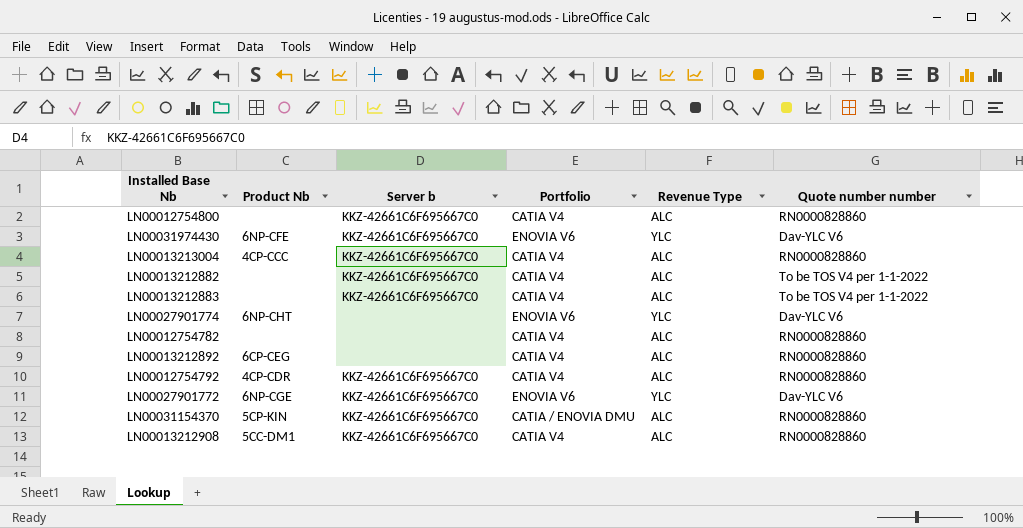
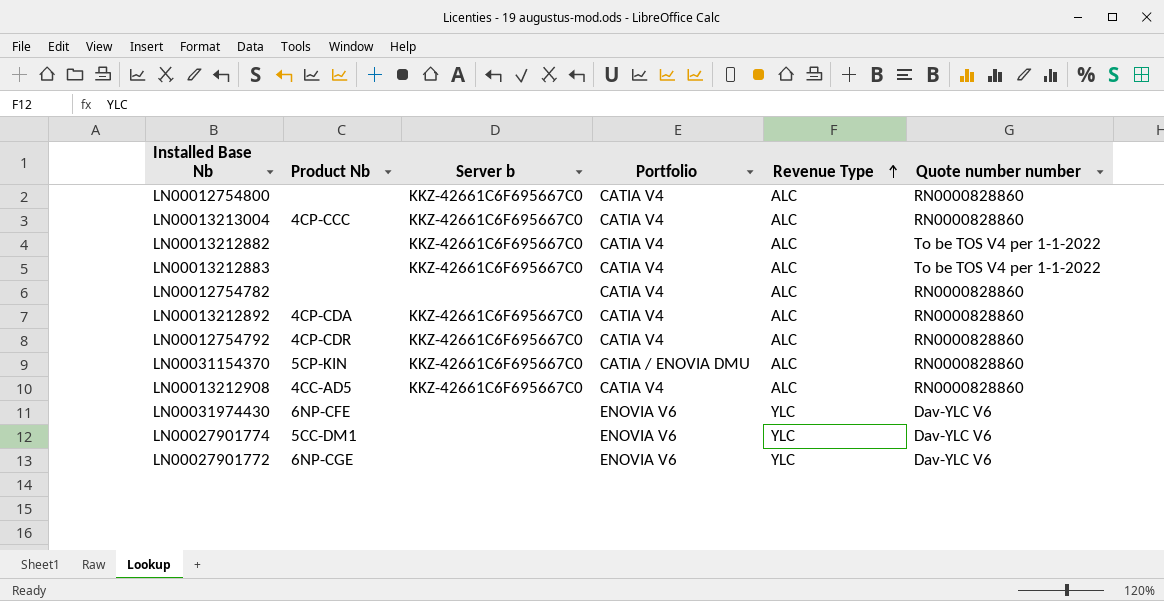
row order: none -> Revenue Type ascending
LN00013212892 | Product Nb: 6CP-CEG -> 4CP-CDA
LN00013212892 | Server b: none -> KKZ-42661C6F695667C0
LN00013212908 | Product Nb: 5CC-DM1 -> 4CC-AD5
LN00031974430 | Server b: KKZ-42661C6F695667C0 -> none
LN00027901774 | Product Nb: 6NP-CHT -> 5CC-DM1
LN00027901772 | Server b: KKZ-42661C6F695667C0 -> none

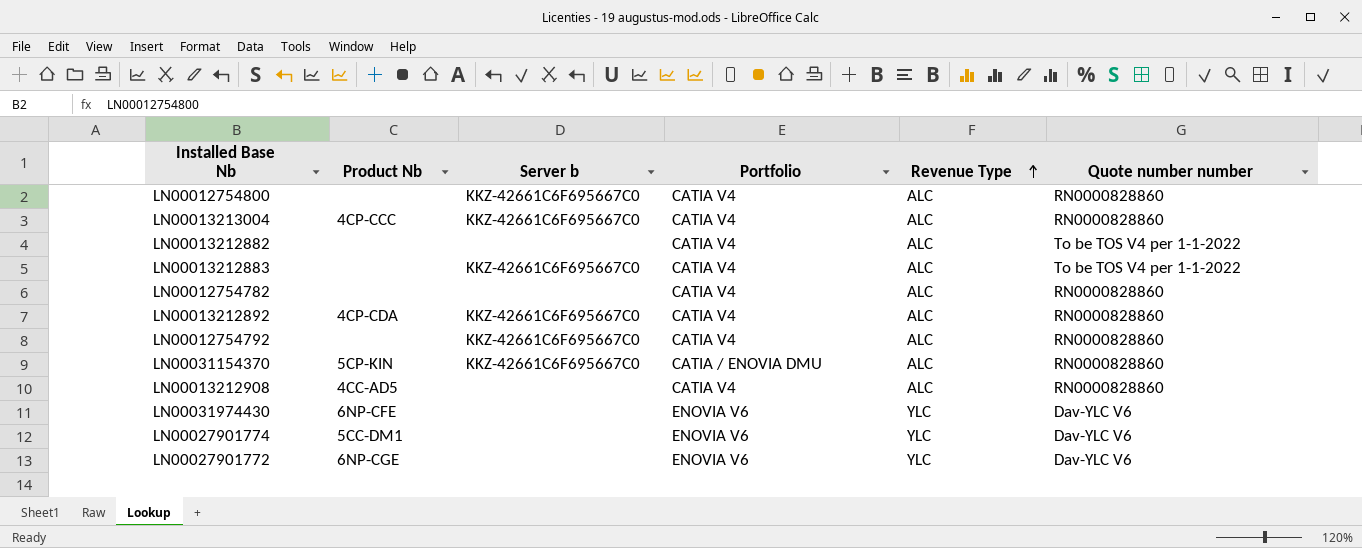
LN00013212882 | Server b: KKZ-42661C6F695667C0 -> none
LN00012754792 | Product Nb: 4CP-CDR -> none
LN00013212908 | Server b: KKZ-42661C6F695667C0 -> none

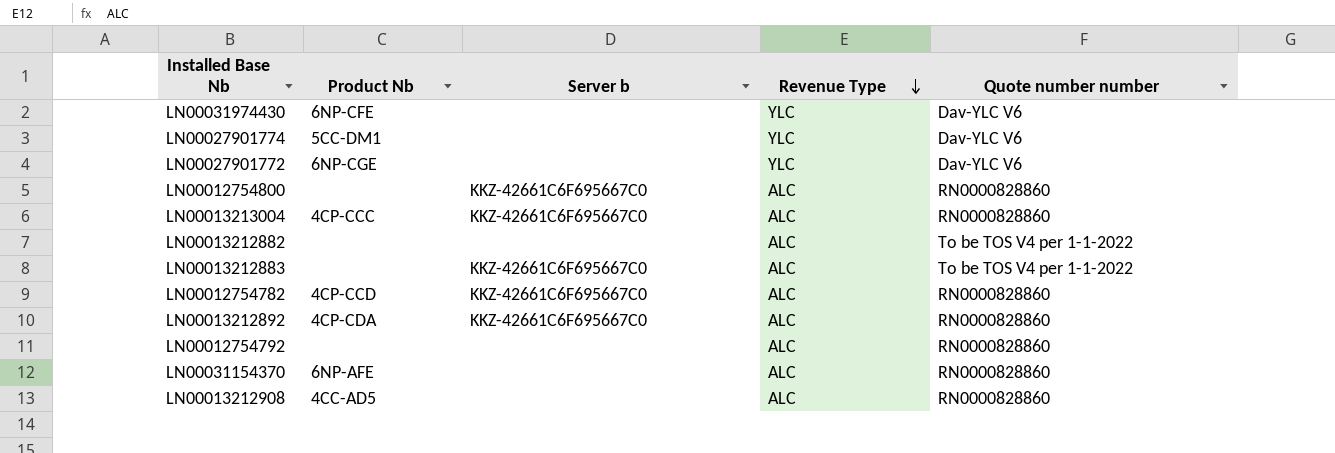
row order: Revenue Type ascending -> Revenue Type descending
column Portfolio | position: 4 -> none
LN00012754782 | Product Nb: none -> 4CP-CCD
LN00012754782 | Server b: none -> KKZ-42661C6F695667C0
LN00012754792 | Server b: KKZ-42661C6F695667C0 -> none
LN00031154370 | Product Nb: 5CP-KIN -> 6NP-AFE
LN00031154370 | Server b: KKZ-42661C6F695667C0 -> none

